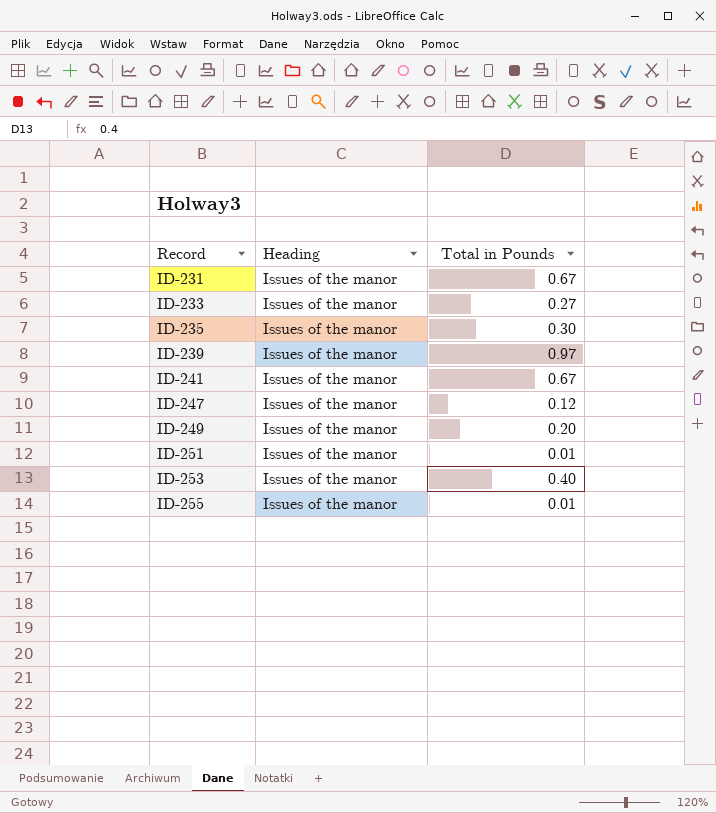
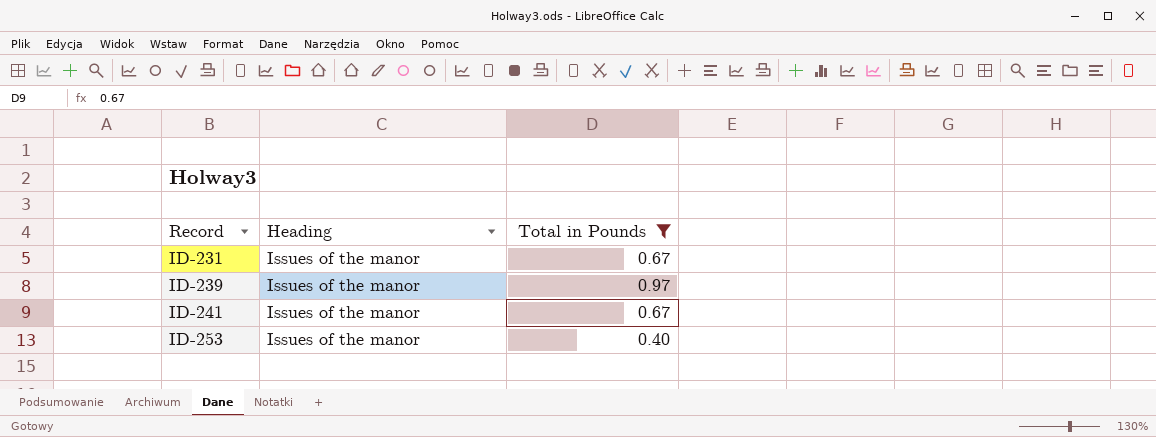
filter: none -> Total in Pounds >= 0.40

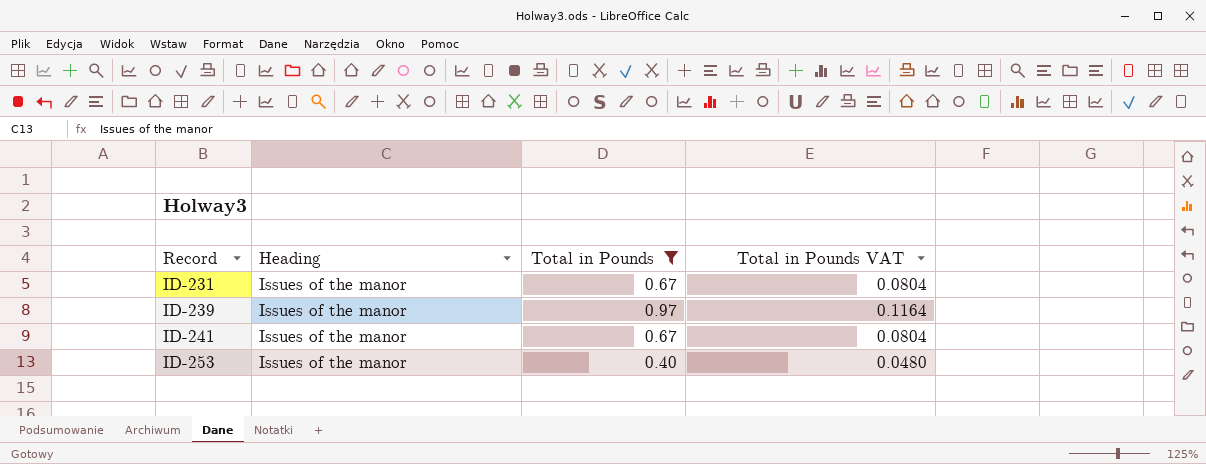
column Total in Pounds VAT | formula: none -> [Total in Pounds] * 0.12

